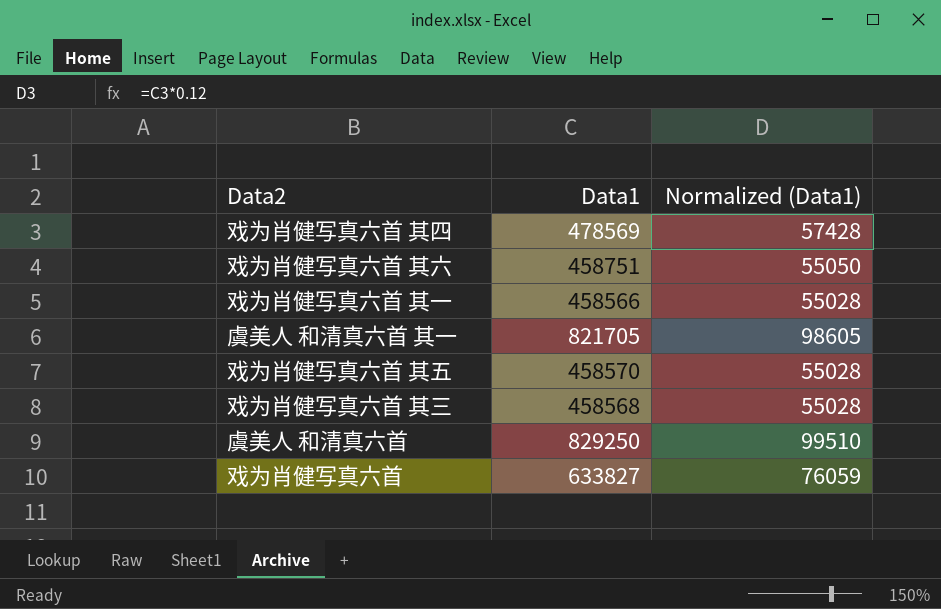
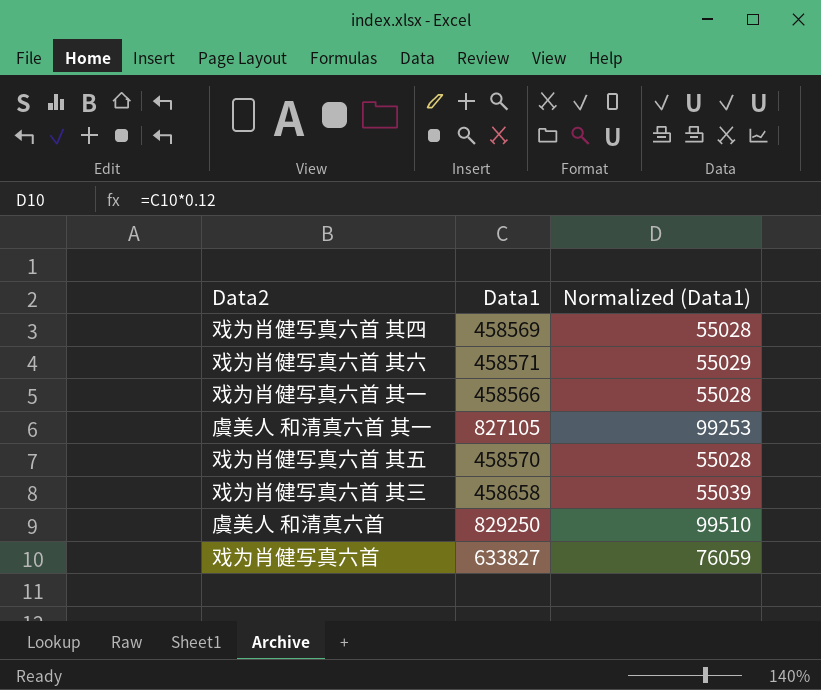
戏为肖健写真六首 其四 | Data1: 478569 -> 458569
戏为肖健写真六首 其四 | Normalized (Data1): 57428 -> 55028
戏为肖健写真六首 其六 | Data1: 458751 -> 458571
戏为肖健写真六首 其六 | Normalized (Data1): 55050 -> 55029
虞美人 和清真六首 其一 | Data1: 821705 -> 827105
虞美人 和清真六首 其一 | Normalized (Data1): 98605 -> 99253
戏为肖健写真六首 其三 | Data1: 458568 -> 458658
戏为肖健写真六首 其三 | Normalized (Data1): 55028 -> 55039

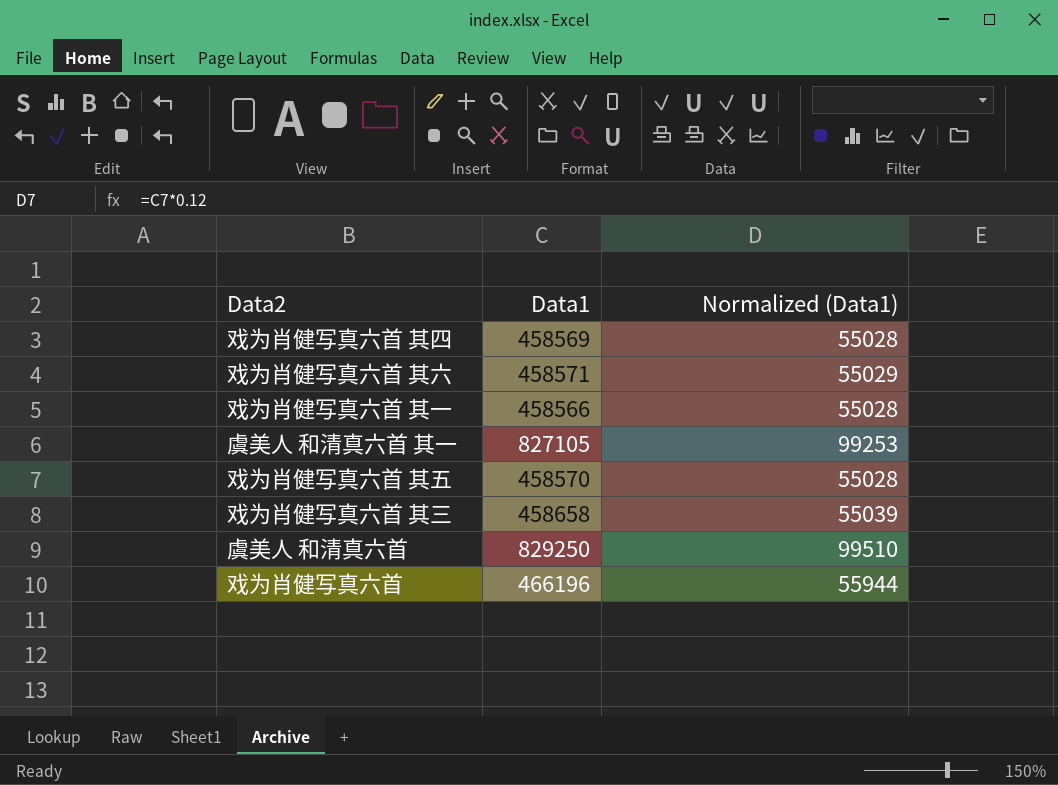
戏为肖健写真六首 | Data1: 633827 -> 466196
戏为肖健写真六首 | Normalized (Data1): 76059 -> 55944

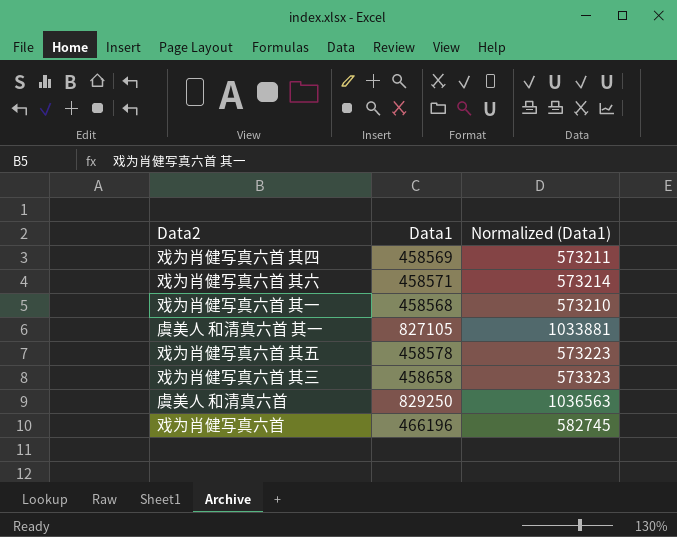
column Normalized (Data1) | formula: [Data1] * 0.12 -> [Data1] * 1.25
戏为肖健写真六首 其一 | Data1: 458566 -> 458568
戏为肖健写真六首 其五 | Data1: 458570 -> 458578

